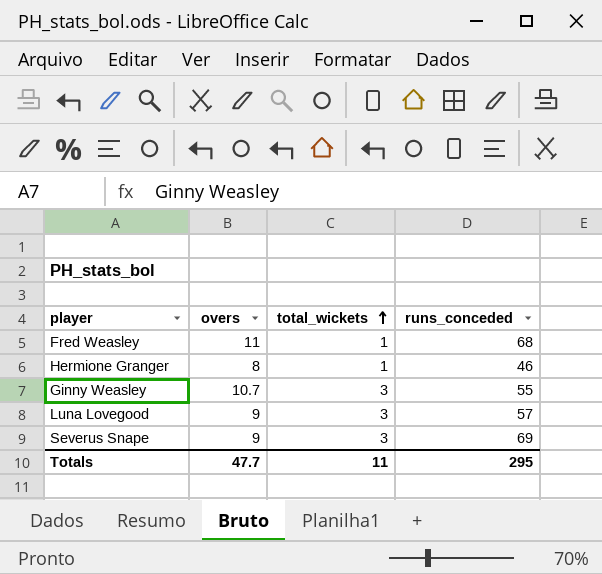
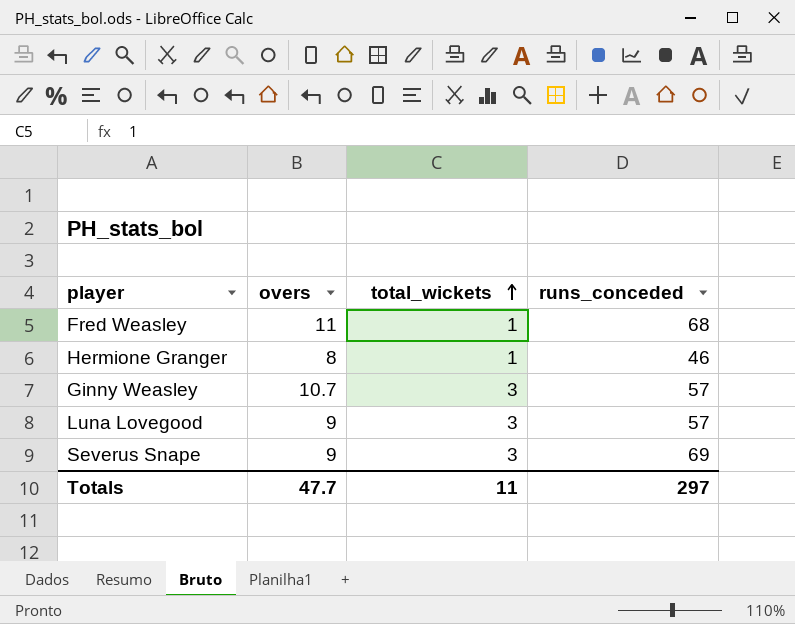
Ginny Weasley | runs_conceded: 55 -> 57
Totals | runs_conceded: 295 -> 297

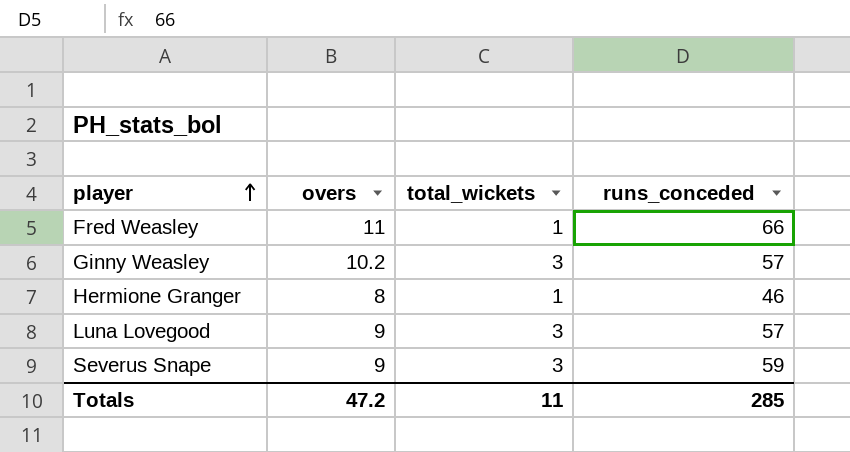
row order: total_wickets ascending -> player ascending
Fred Weasley | runs_conceded: 68 -> 66
Ginny Weasley | overs: 10.7 -> 10.2
Severus Snape | runs_conceded: 69 -> 59
Totals | overs: 47.7 -> 47.2
Totals | runs_conceded: 297 -> 285

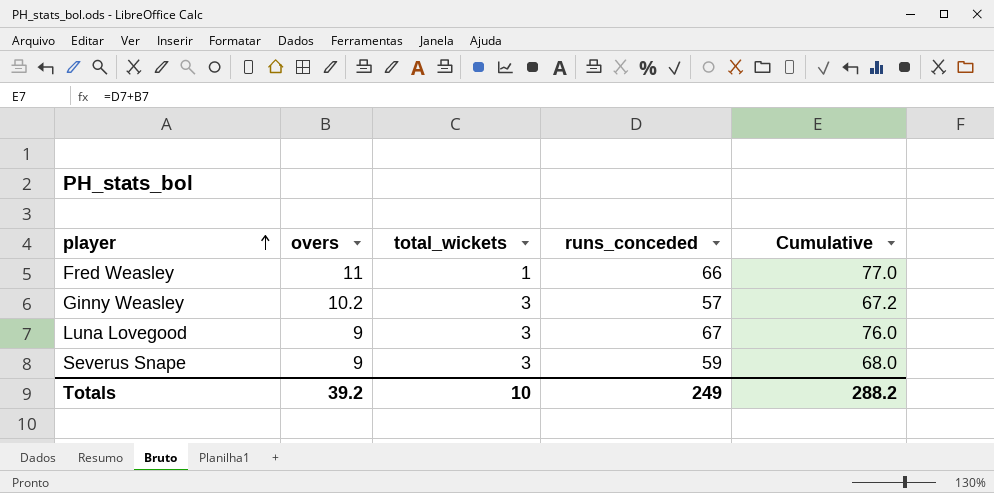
column Cumulative | formula: none -> [overs] + [runs_conceded]
row Hermione Granger: 8 | 1 | 46 -> none
Luna Lovegood | runs_conceded: 57 -> 67
Totals | overs: 47.2 -> 39.2
Totals | total_wickets: 11 -> 10
Totals | runs_conceded: 285 -> 249

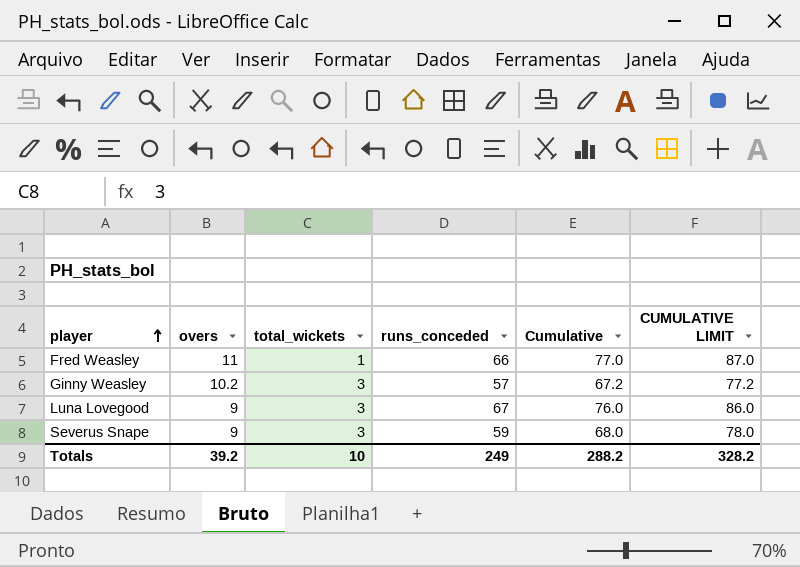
column CUMULATIVE LIMIT | formula: none -> [Cumulative] + 10

